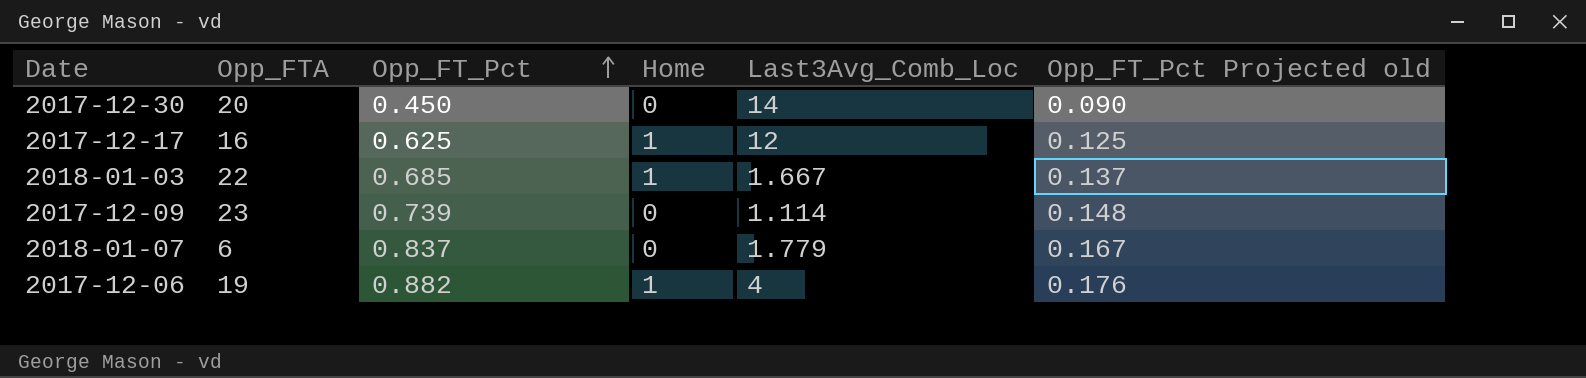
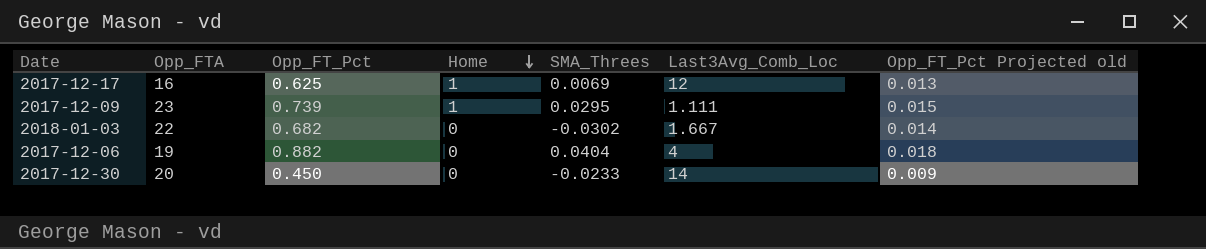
row order: Opp_FT_Pct ascending -> Home descending
column SMA_Threes | position: none -> 5
column Opp_FT_Pct Projected old | formula: [Opp_FT_Pct] * 0.2 -> [Opp_FT_Pct] * 0.02
row 2018-01-07: 6 | 0.837 | 0 | 1.779 | 0.167 -> none
2017-12-09 | Home: 0 -> 1
2017-12-09 | Last3Avg_Comb_Loc: 1.114 -> 1.111
2018-01-03 | Opp_FT_Pct: 0.685 -> 0.682
2018-01-03 | Home: 1 -> 0
2017-12-06 | Home: 1 -> 0

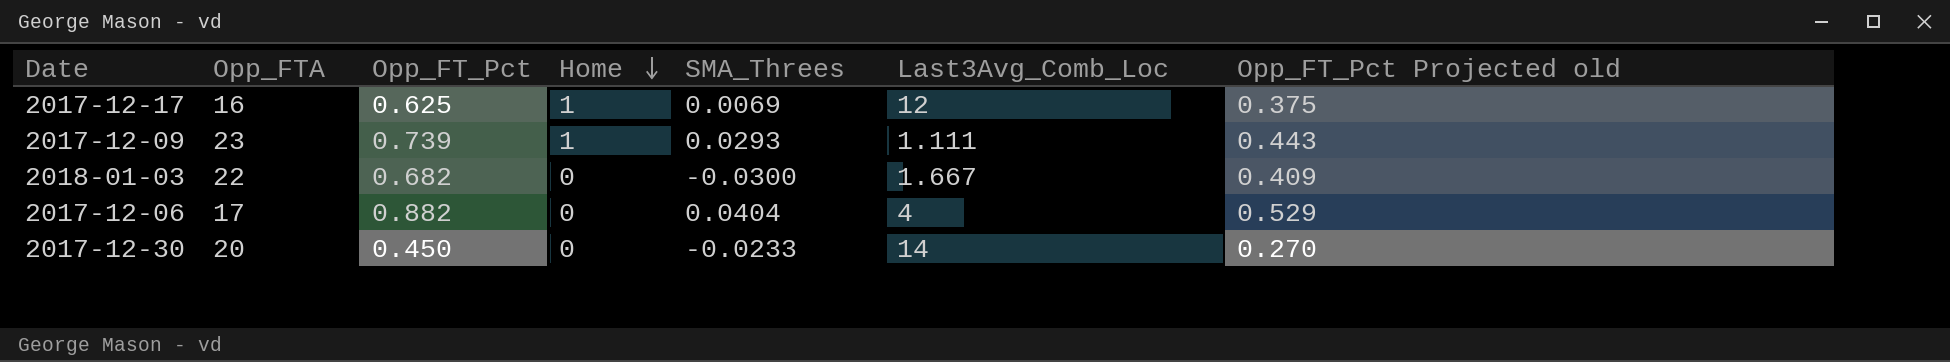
column Opp_FT_Pct Projected old | formula: [Opp_FT_Pct] * 0.02 -> [Opp_FT_Pct] * 0.6
2017-12-09 | SMA_Threes: 0.0295 -> 0.0293
2018-01-03 | SMA_Threes: -0.0302 -> -0.0300
2017-12-06 | Opp_FTA: 19 -> 17

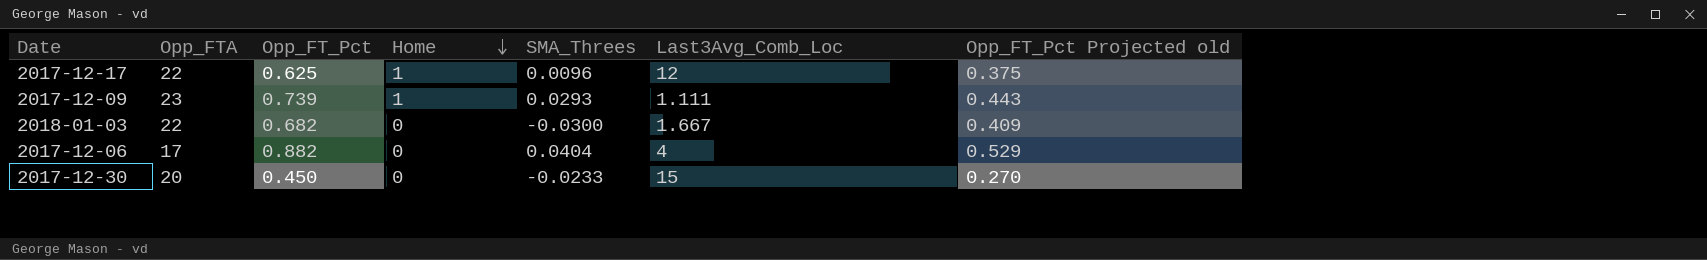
2017-12-17 | Opp_FTA: 16 -> 22
2017-12-17 | SMA_Threes: 0.0069 -> 0.0096
2017-12-30 | Last3Avg_Comb_Loc: 14 -> 15

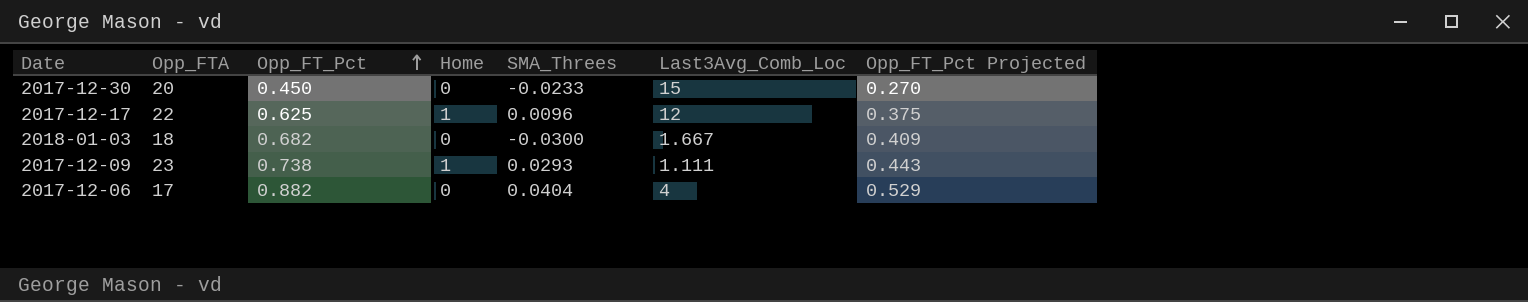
row order: Home descending -> Opp_FT_Pct ascending
column name: Opp_FT_Pct Projected old -> Opp_FT_Pct Projected
2018-01-03 | Opp_FTA: 22 -> 18
2017-12-09 | Opp_FT_Pct: 0.739 -> 0.738

